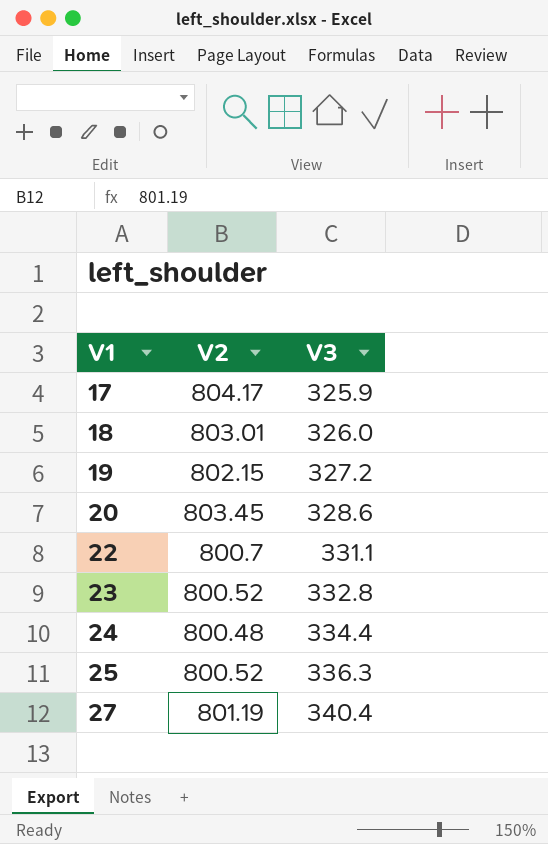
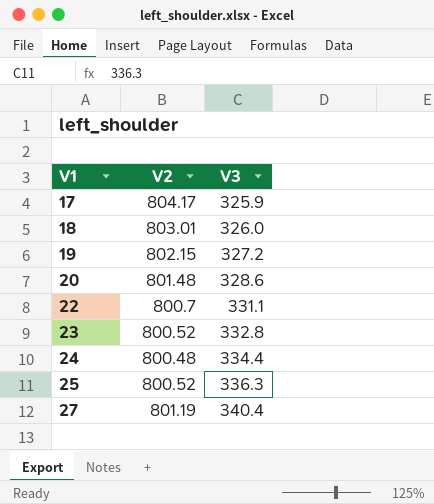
20 | V2: 803.45 -> 801.48

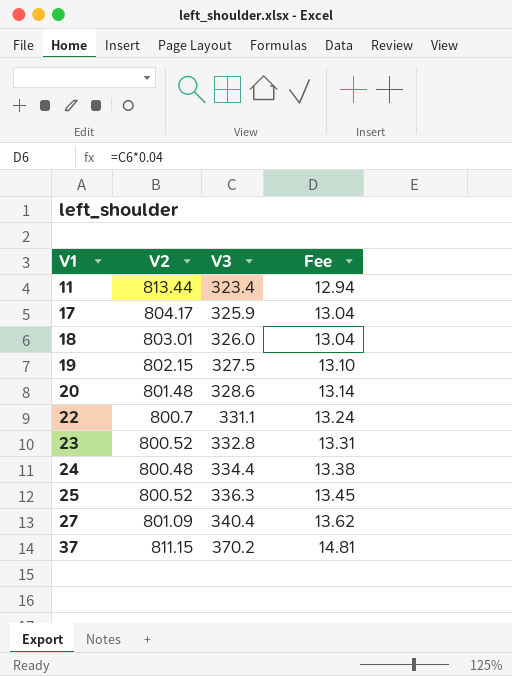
column Fee | formula: none -> [V3] * 0.04
row 11: none -> 813.44 | 323.4 | 12.94
19 | V3: 327.2 -> 327.5
27 | V2: 801.19 -> 801.09
row 37: none -> 811.15 | 370.2 | 14.81

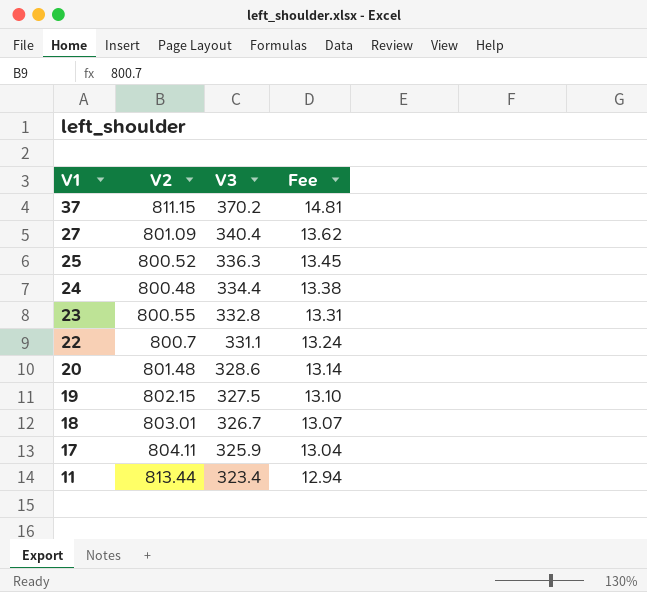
row order: V1 ascending -> V1 descending
23 | V2: 800.52 -> 800.55
18 | V3: 326.0 -> 326.7
18 | Fee: 13.04 -> 13.07
17 | V2: 804.17 -> 804.11

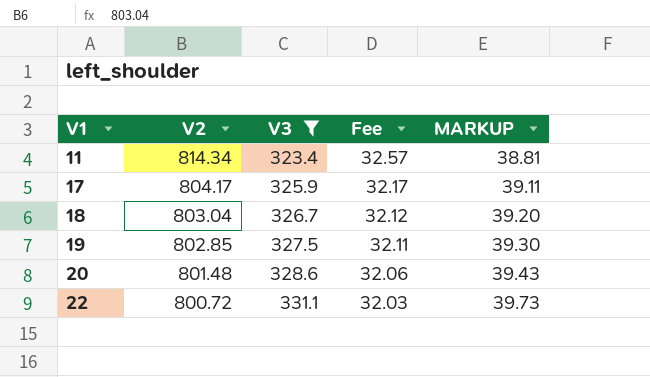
filter: none -> V3 <= 331.1
row order: V1 descending -> V1 ascending
column Fee | formula: [V3] * 0.04 -> [V2] * 0.04
column MARKUP | formula: none -> [V3] * 0.12
11 | V2: 813.44 -> 814.34
17 | V2: 804.11 -> 804.17
18 | V2: 803.01 -> 803.04
19 | V2: 802.15 -> 802.85
22 | V2: 800.7 -> 800.72

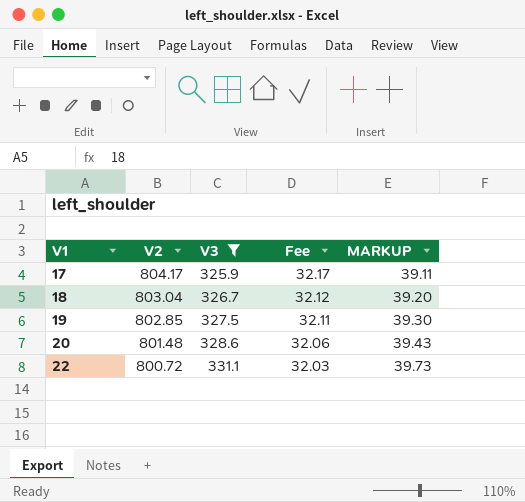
row 11: 814.34 | 323.4 | 32.57 | 38.81 -> none

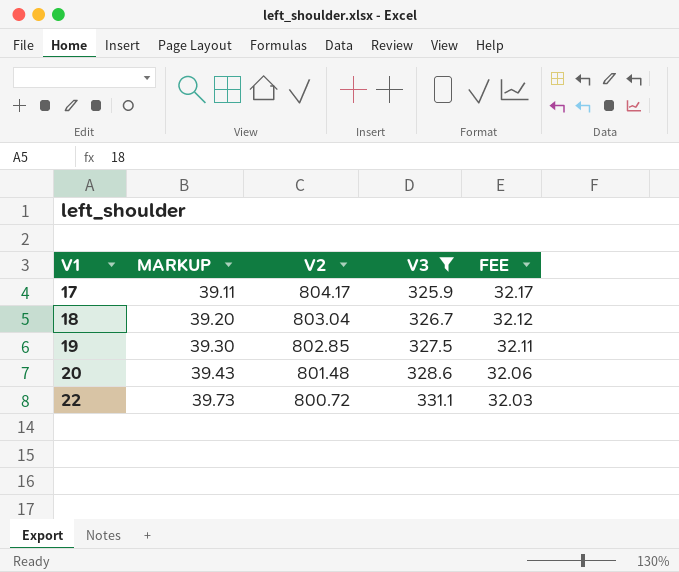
column MARKUP | position: 5 -> 2
column name: Fee -> FEE

